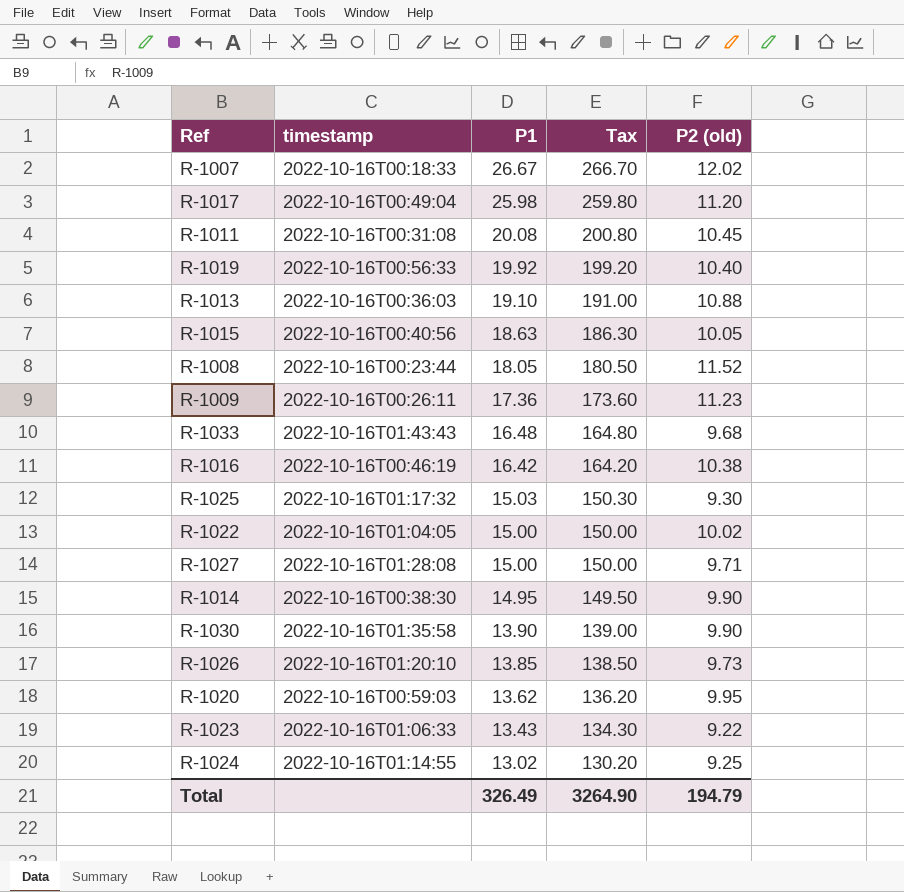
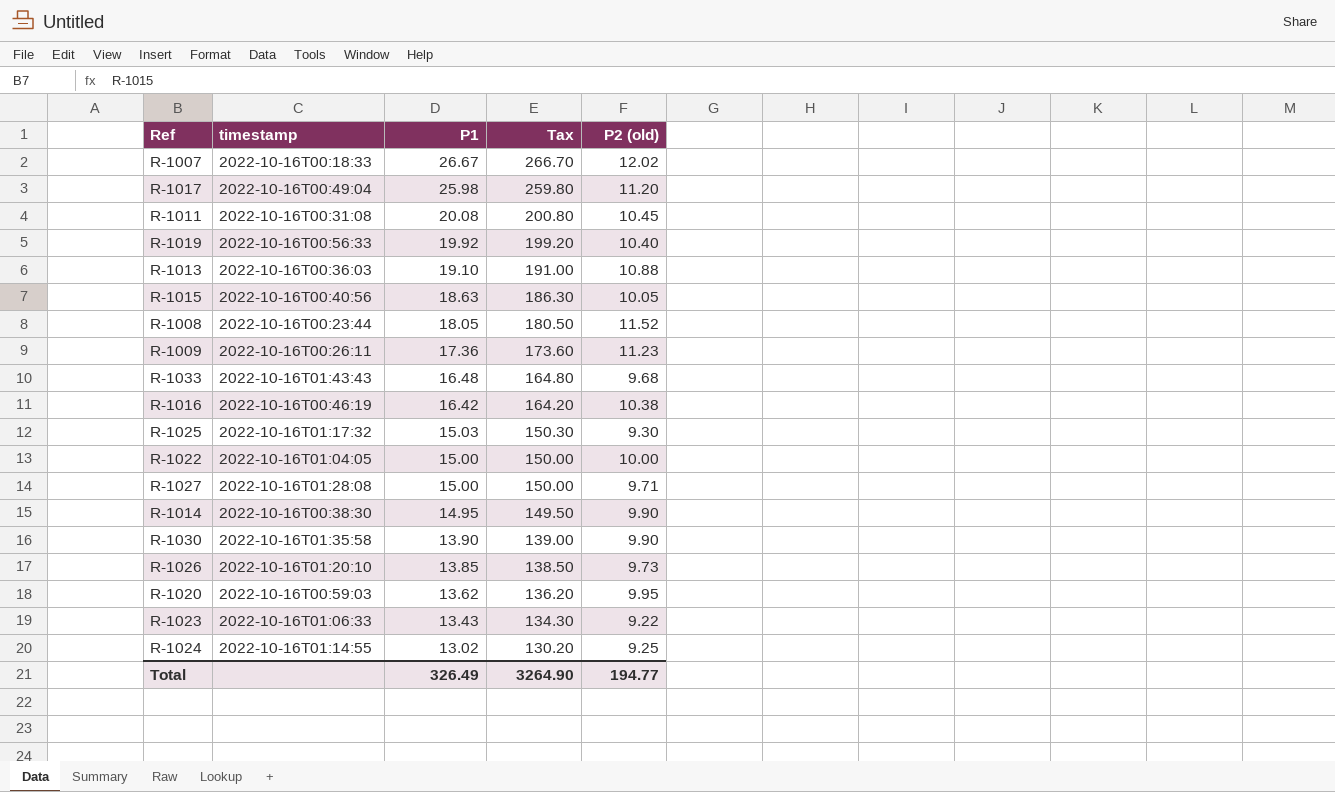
R-1022 | P2 (old): 10.02 -> 10.00
Total | P2 (old): 194.79 -> 194.77

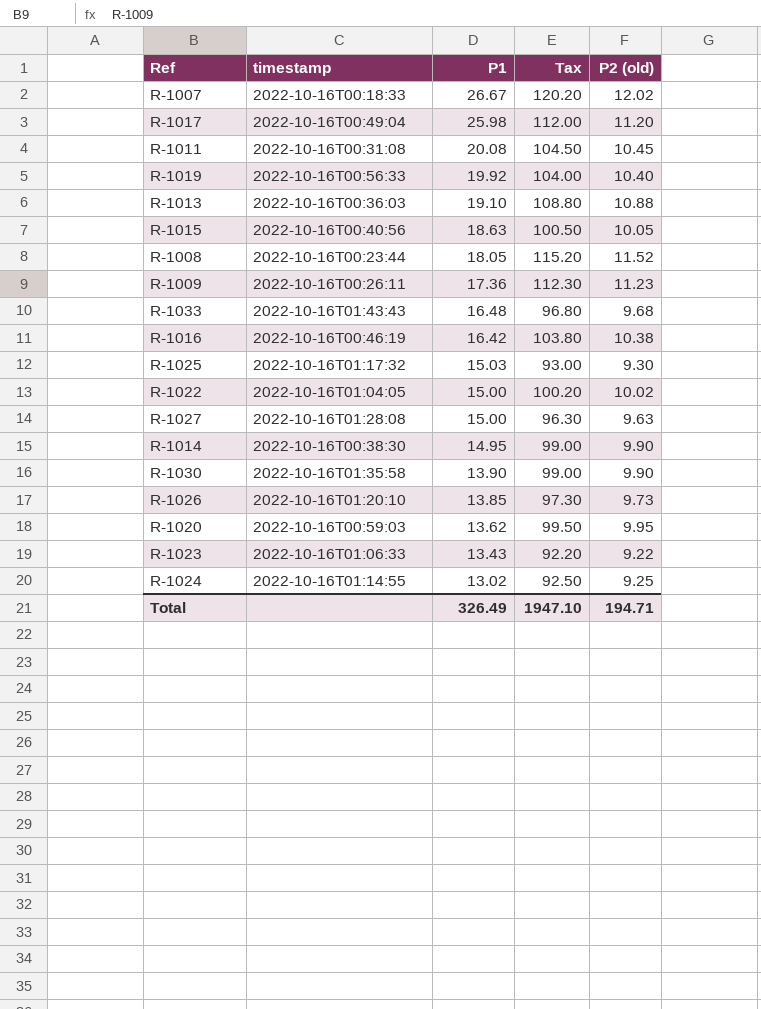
column Tax | formula: [P1] * 10 -> [P2 (old)] * 10
R-1022 | P2 (old): 10.00 -> 10.02
R-1027 | P2 (old): 9.71 -> 9.63
Total | Tax: 3264.90 -> 1947.10
Total | P2 (old): 194.77 -> 194.71

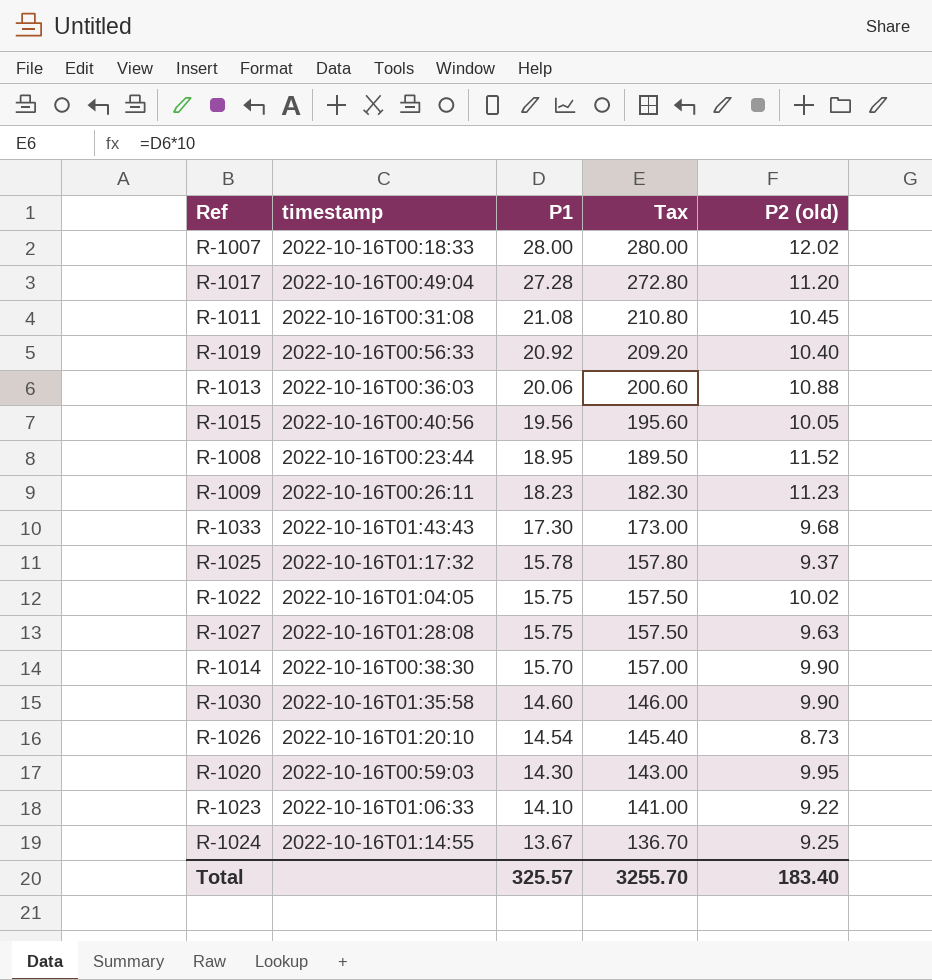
column Tax | formula: [P2 (old)] * 10 -> [P1] * 10
row R-1016: 2022-10-16T00:46:19 | 16.42 | 103.80 | 10.38 -> none
R-1007 | P1: 26.67 -> 28.00
R-1017 | P1: 25.98 -> 27.28
R-1011 | P1: 20.08 -> 21.08
R-1019 | P1: 19.92 -> 20.92
R-1013 | P1: 19.10 -> 20.06
R-1015 | P1: 18.63 -> 19.56
R-1008 | P1: 18.05 -> 18.95
R-1009 | P1: 17.36 -> 18.23
R-1033 | P1: 16.48 -> 17.30
R-1025 | P1: 15.03 -> 15.78
R-1025 | P2 (old): 9.30 -> 9.37
R-1022 | P1: 15.00 -> 15.75
R-1027 | P1: 15.00 -> 15.75
R-1014 | P1: 14.95 -> 15.70
R-1030 | P1: 13.90 -> 14.60
R-1026 | P1: 13.85 -> 14.54
R-1026 | P2 (old): 9.73 -> 8.73
R-1020 | P1: 13.62 -> 14.30
R-1023 | P1: 13.43 -> 14.10
R-1024 | P1: 13.02 -> 13.67
Total | P1: 326.49 -> 325.57
Total | Tax: 1947.10 -> 3255.70
Total | P2 (old): 194.71 -> 183.40

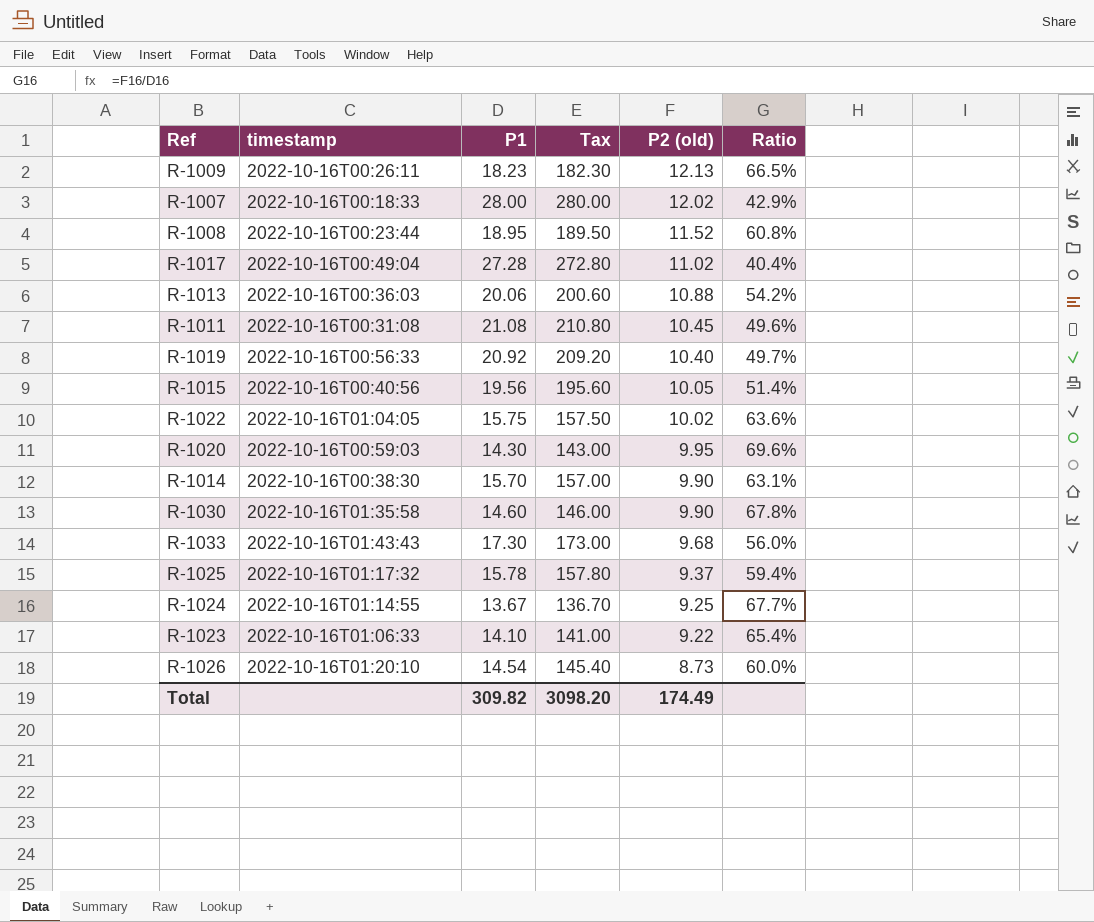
row order: P1 descending -> P2 (old) descending
column Ratio | formula: none -> [P2 (old)] / [P1]
row R-1027: 2022-10-16T01:28:08 | 15.75 | 157.50 | 9.63 -> none
R-1009 | P2 (old): 11.23 -> 12.13
R-1017 | P2 (old): 11.20 -> 11.02
Total | P1: 325.57 -> 309.82
Total | Tax: 3255.70 -> 3098.20
Total | P2 (old): 183.40 -> 174.49

